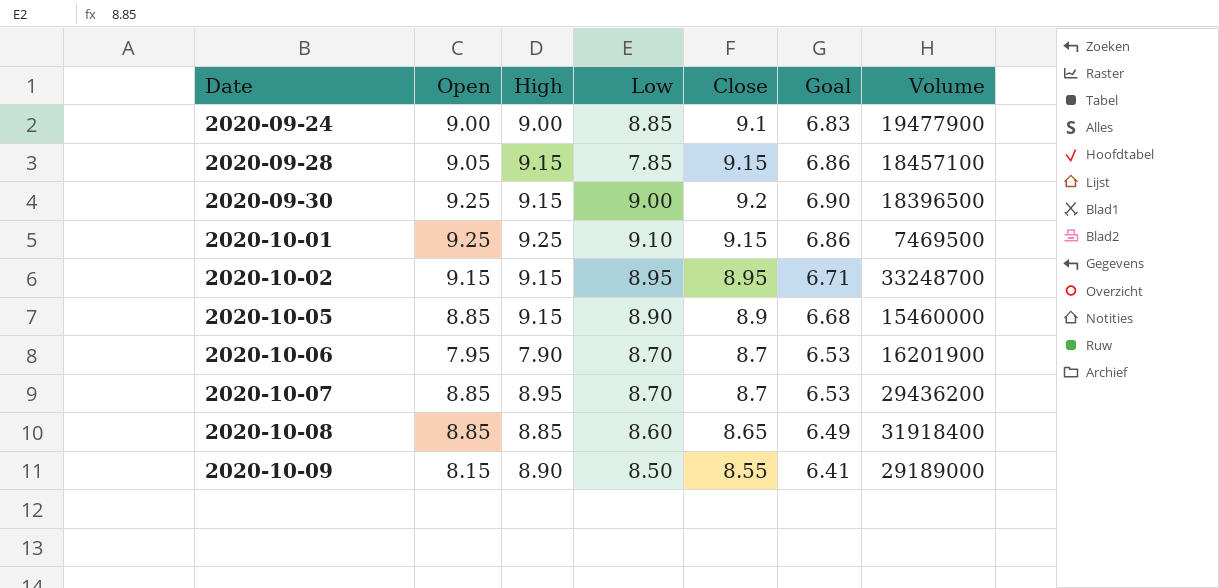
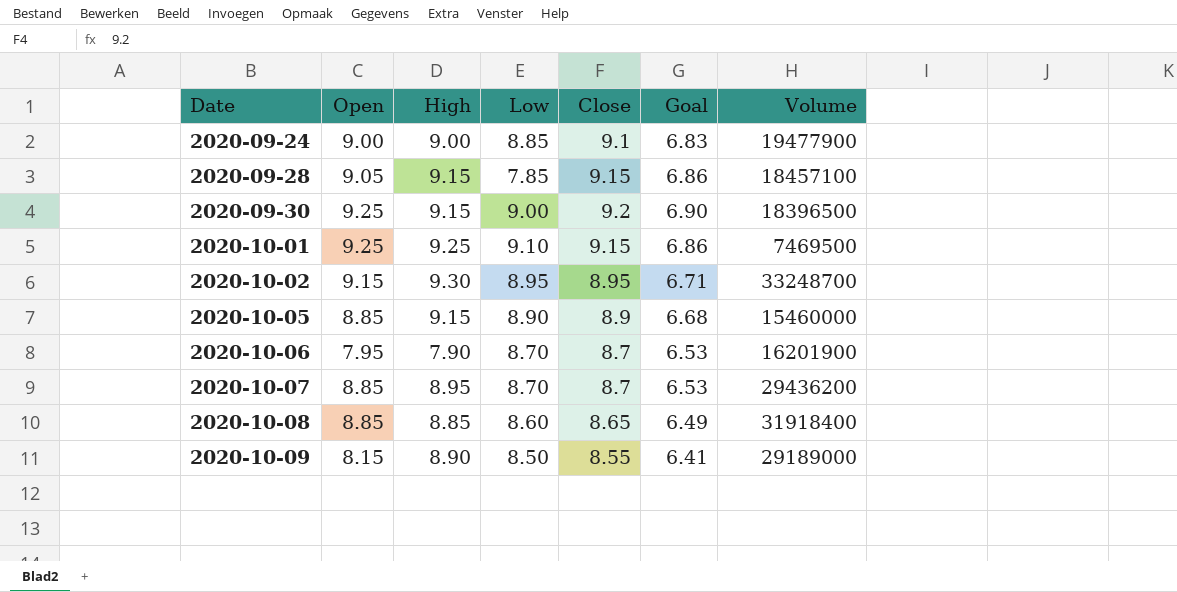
2020-10-02 | High: 9.15 -> 9.30

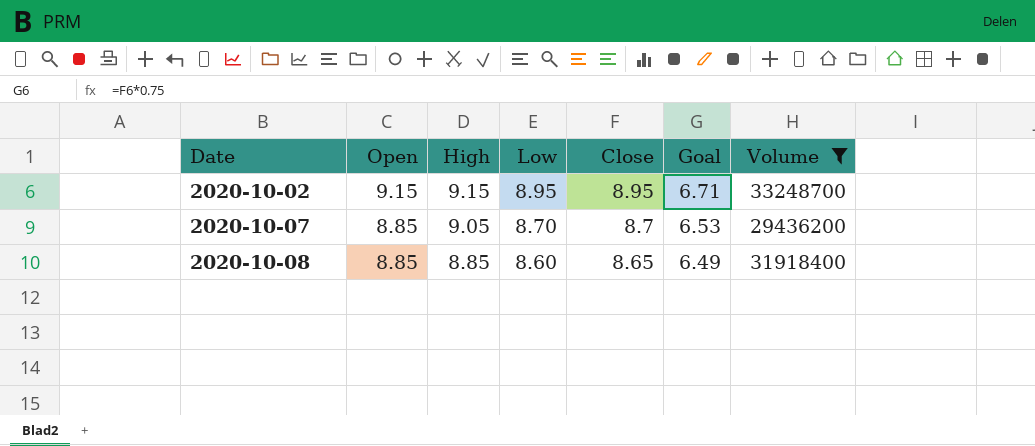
filter: none -> Volume >= 29436200
2020-10-02 | High: 9.30 -> 9.15
2020-10-07 | High: 8.95 -> 9.05

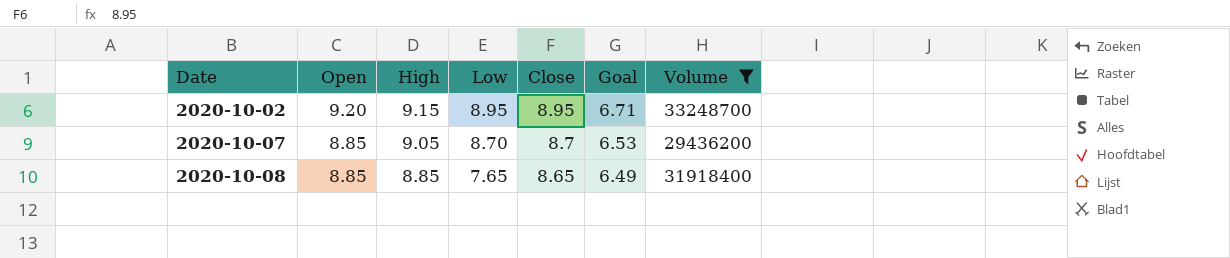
2020-10-02 | Open: 9.15 -> 9.20
2020-10-08 | Low: 8.60 -> 7.65

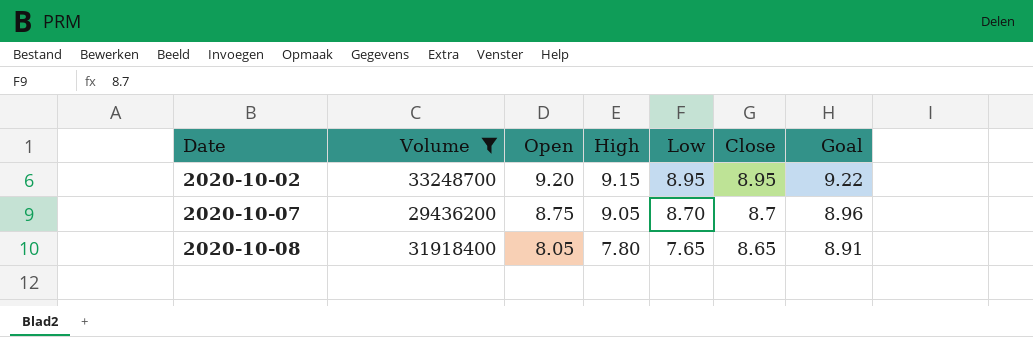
column Volume | position: 7 -> 2
column Goal | formula: [Close] * 0.75 -> [Close] * 1.03
2020-10-07 | Open: 8.85 -> 8.75
2020-10-08 | Open: 8.85 -> 8.05
2020-10-08 | High: 8.85 -> 7.80

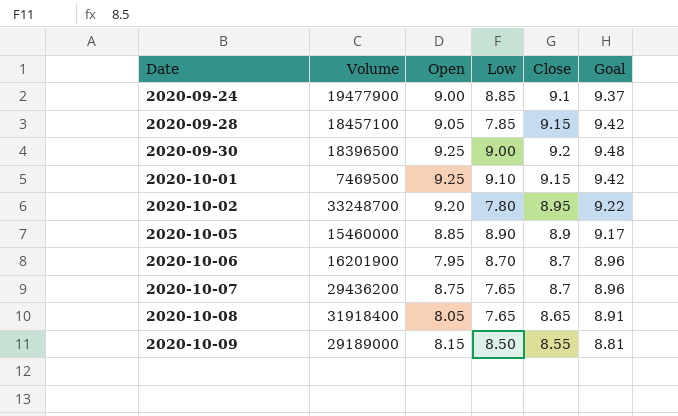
filter: Volume >= 29436200 -> none
column High | position: 4 -> none
2020-10-02 | Low: 8.95 -> 7.80
2020-10-07 | Low: 8.70 -> 7.65

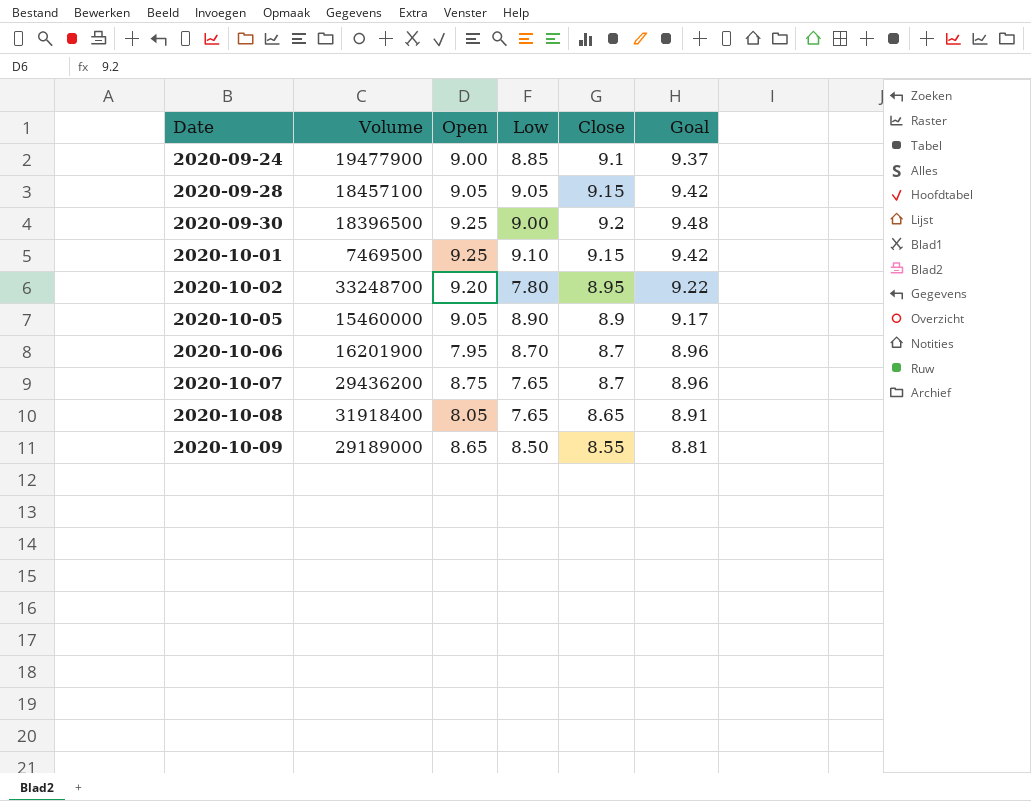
2020-09-28 | Low: 7.85 -> 9.05
2020-10-05 | Open: 8.85 -> 9.05
2020-10-09 | Open: 8.15 -> 8.65

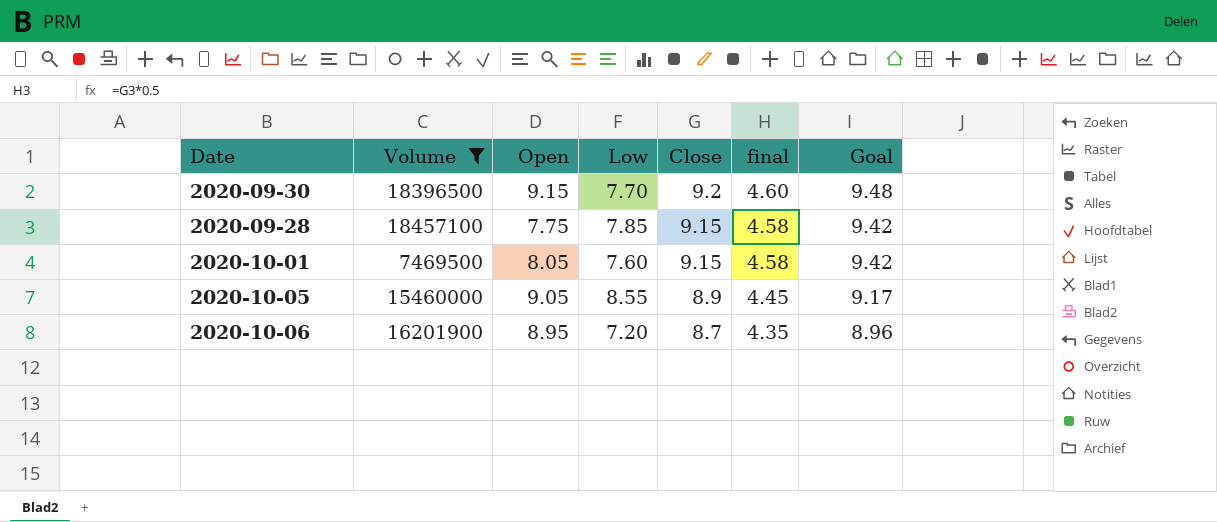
filter: none -> Volume <= 18457100
row order: Date ascending -> Close descending
column final | formula: none -> [Close] * 0.5
2020-09-30 | Open: 9.25 -> 9.15
2020-09-30 | Low: 9.00 -> 7.70
2020-09-28 | Open: 9.05 -> 7.75
2020-09-28 | Low: 9.05 -> 7.85
2020-10-01 | Open: 9.25 -> 8.05
2020-10-01 | Low: 9.10 -> 7.60
2020-10-05 | Low: 8.90 -> 8.55
2020-10-06 | Open: 7.95 -> 8.95
2020-10-06 | Low: 8.70 -> 7.20

